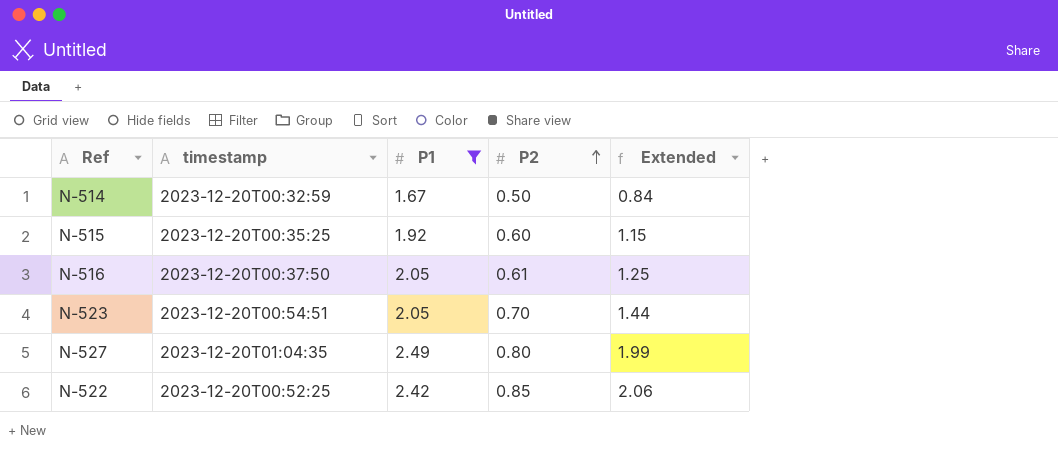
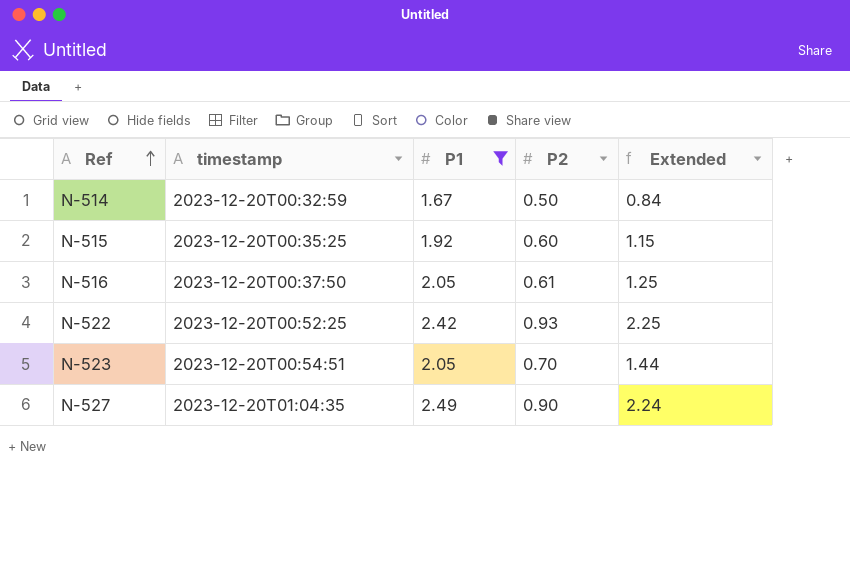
row order: P2 ascending -> Ref ascending
N-522 | P2: 0.85 -> 0.93
N-522 | Extended: 2.06 -> 2.25
N-527 | P2: 0.80 -> 0.90
N-527 | Extended: 1.99 -> 2.24

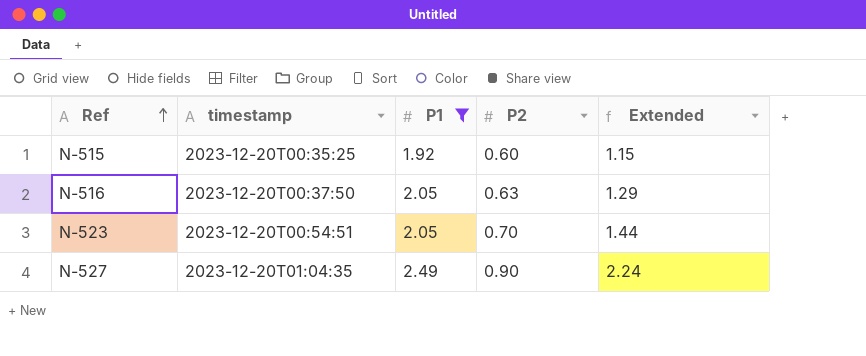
row N-514: 2023-12-20T00:32:59 | 1.67 | 0.50 | 0.84 -> none
row N-522: 2023-12-20T00:52:25 | 2.42 | 0.93 | 2.25 -> none
N-516 | P2: 0.61 -> 0.63
N-516 | Extended: 1.25 -> 1.29

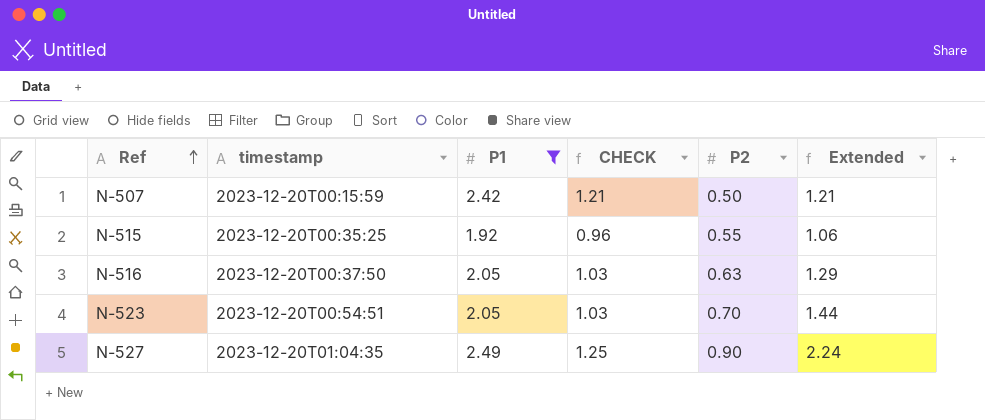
column CHECK | formula: none -> [P1] * 0.5
row N-507: none -> 2023-12-20T00:15:59 | 2.42 | 1.21 | 0.50 | 1.21
N-515 | P2: 0.60 -> 0.55
N-515 | Extended: 1.15 -> 1.06

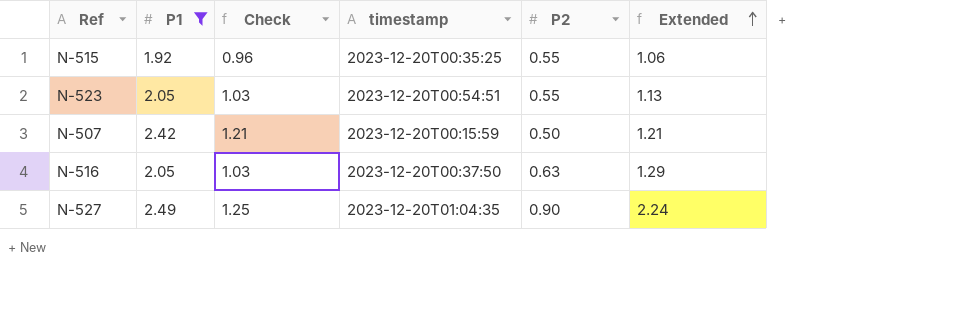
row order: Ref ascending -> Extended ascending
column name: CHECK -> Check
column timestamp | position: 2 -> 4
N-523 | P2: 0.70 -> 0.55
N-523 | Extended: 1.44 -> 1.13

